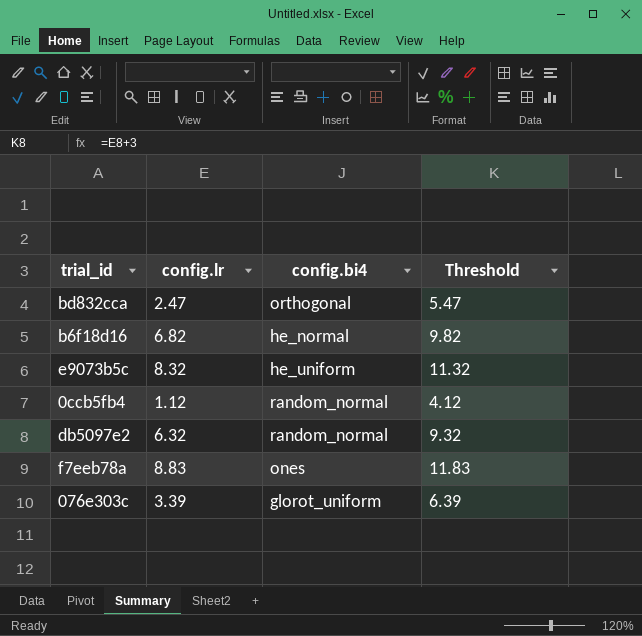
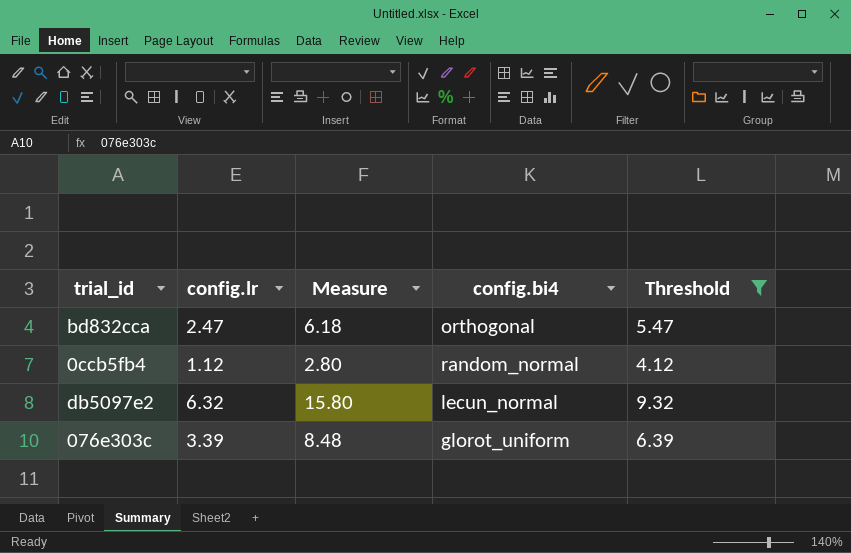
filter: none -> Threshold <= 9.32
column Measure | formula: none -> [config.lr] * 2.5
db5097e2 | config.bi4: random_normal -> lecun_normal

